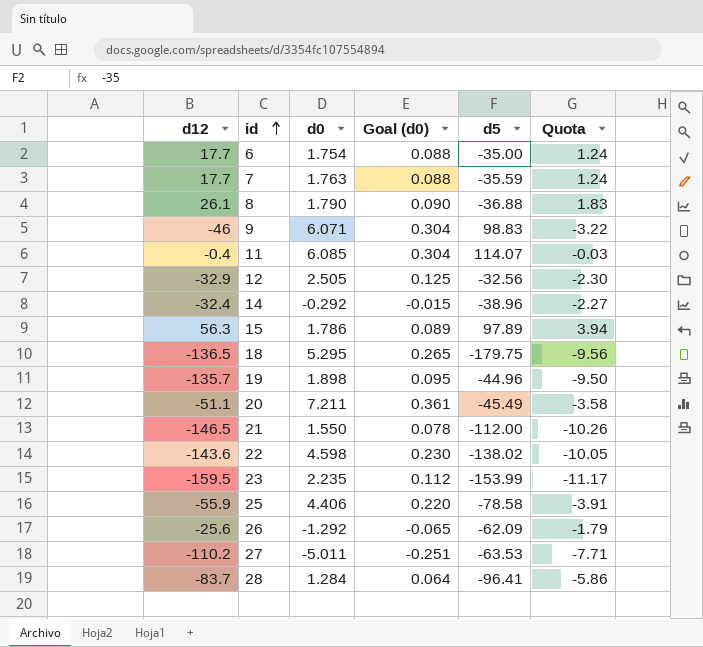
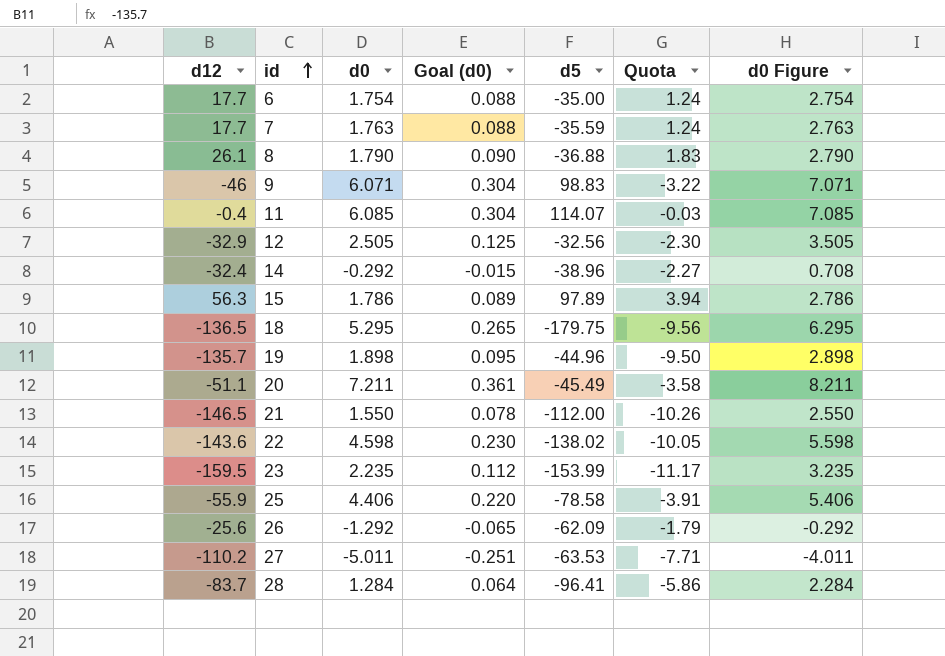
column d0 Figure | formula: none -> [d0] + 1

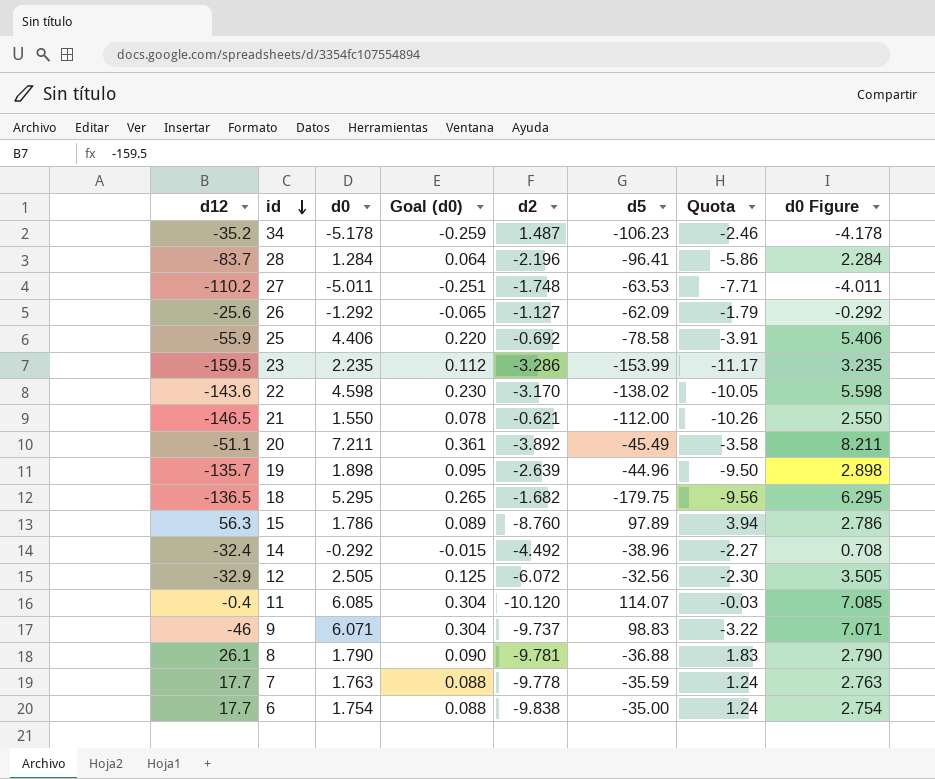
row order: id ascending -> id descending
column d2 | position: none -> 5
row 34: none -> -35.2 | -5.178 | -0.259 | 1.487 | -106.23 | -2.46 | -4.178

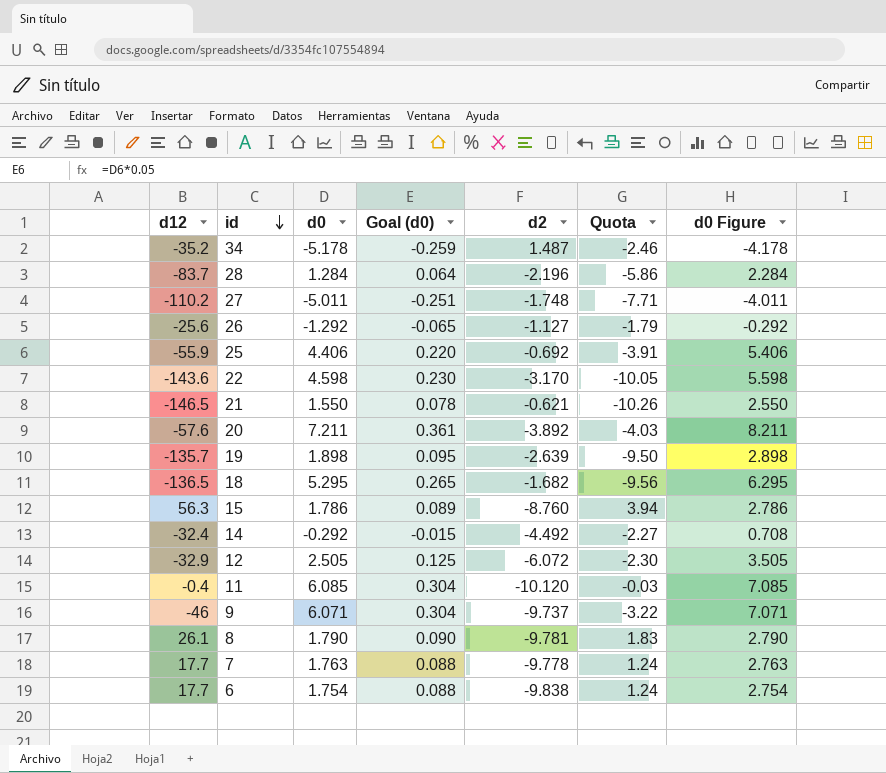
column d5 | position: 6 -> none
row 23: -159.5 | 2.235 | 0.112 | -3.286 | -153.99 | -11.17 | 3.235 -> none
20 | d12: -51.1 -> -57.6
20 | Quota: -3.58 -> -4.03

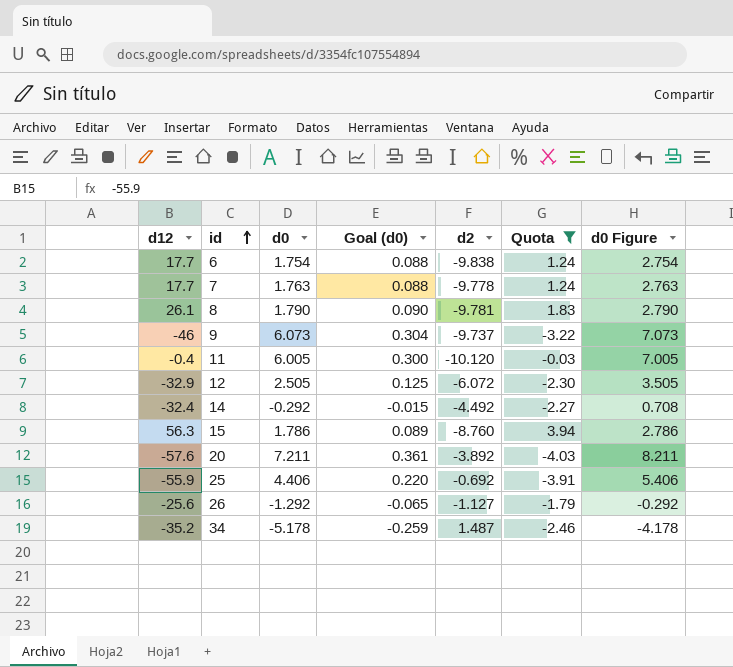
filter: none -> Quota >= -4.03
row order: id descending -> id ascending
9 | d0: 6.071 -> 6.073
9 | d0 Figure: 7.071 -> 7.073
11 | d0: 6.085 -> 6.005
11 | Goal (d0): 0.304 -> 0.300
11 | d0 Figure: 7.085 -> 7.005

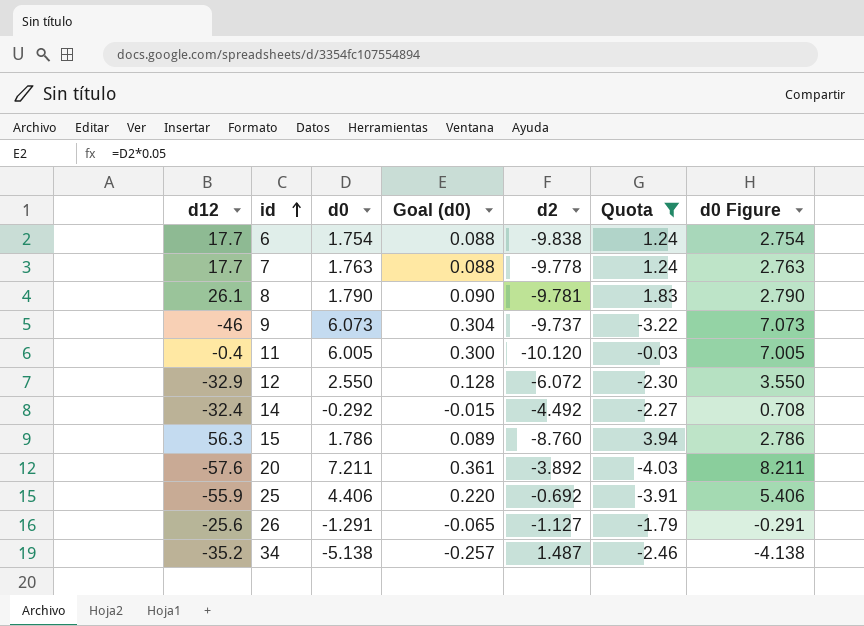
12 | d0: 2.505 -> 2.550
12 | Goal (d0): 0.125 -> 0.128
12 | d0 Figure: 3.505 -> 3.550
26 | d0: -1.292 -> -1.291
26 | d0 Figure: -0.292 -> -0.291
34 | d0: -5.178 -> -5.138
34 | Goal (d0): -0.259 -> -0.257
34 | d0 Figure: -4.178 -> -4.138

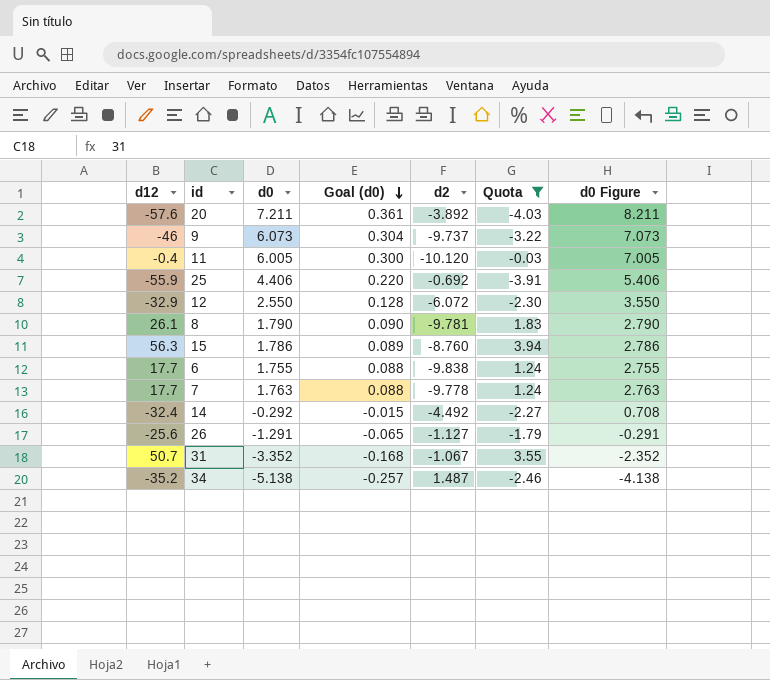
row order: id ascending -> Goal (d0) descending
6 | d0: 1.754 -> 1.755
6 | d0 Figure: 2.754 -> 2.755
row 31: none -> 50.7 | -3.352 | -0.168 | -1.067 | 3.55 | -2.352

